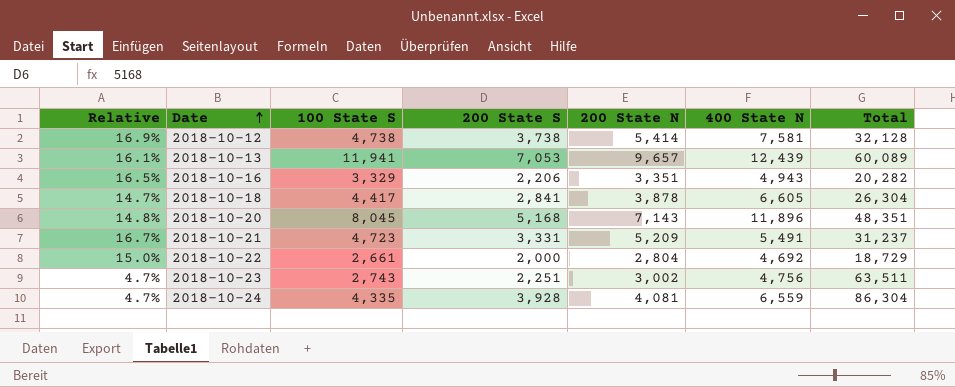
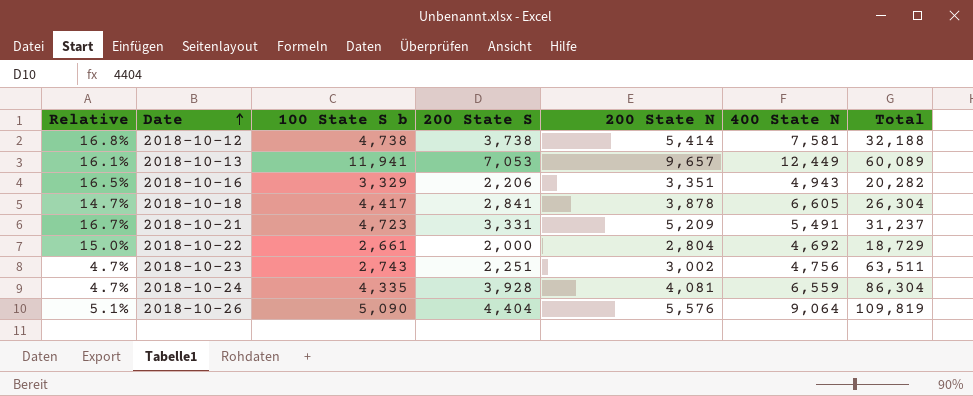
column name: 100 State S -> 100 State S b
row 2018-10-20: 14.8% | 8,045 | 5,168 | 7,143 | 11,896 | 48,351 -> none
2018-10-12 | Relative: 16.9% -> 16.8%
2018-10-12 | Total: 32,128 -> 32,188
2018-10-13 | 400 State N: 12,439 -> 12,449
row 2018-10-26: none -> 5.1% | 5,090 | 4,404 | 5,576 | 9,064 | 109,819

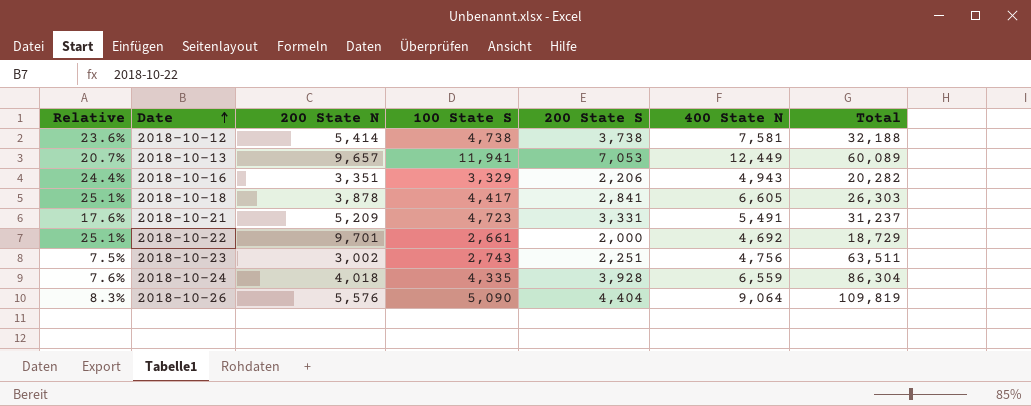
column Relative | formula: [200 State N] / [Total] -> [400 State N] / [Total]
column 200 State N | position: 5 -> 3
column name: 100 State S b -> 100 State S
2018-10-18 | Total: 26,304 -> 26,303
2018-10-22 | 200 State N: 2,804 -> 9,701
2018-10-24 | 200 State N: 4,081 -> 4,018

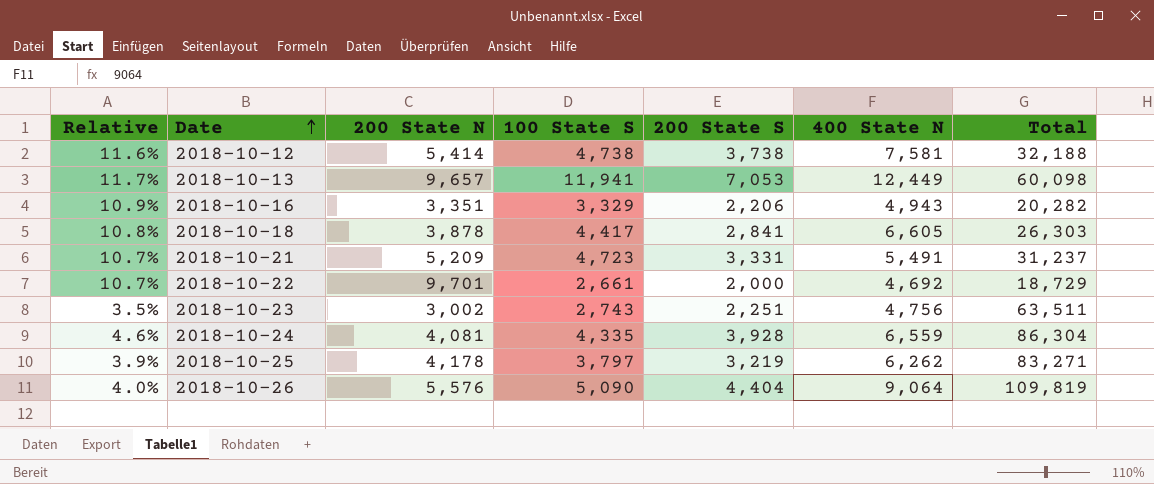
column Relative | formula: [400 State N] / [Total] -> [200 State S] / [Total]
2018-10-13 | Total: 60,089 -> 60,098
2018-10-24 | 200 State N: 4,018 -> 4,081
row 2018-10-25: none -> 3.9% | 4,178 | 3,797 | 3,219 | 6,262 | 83,271

